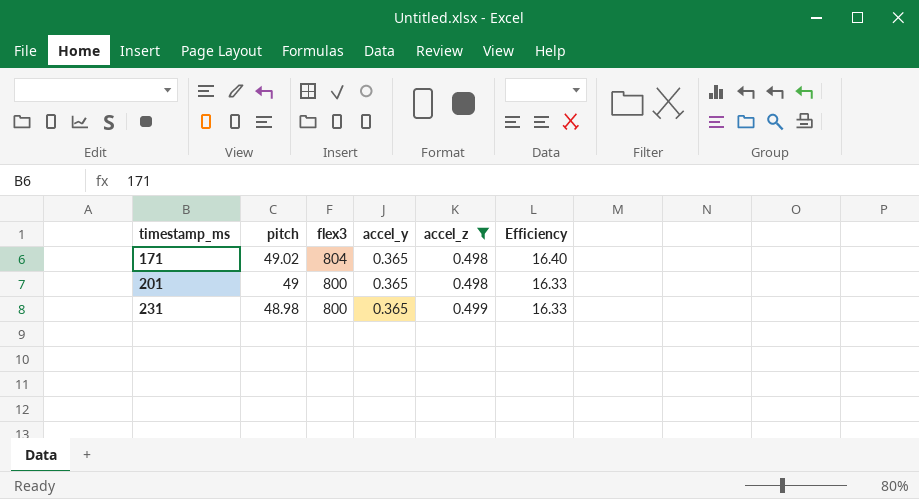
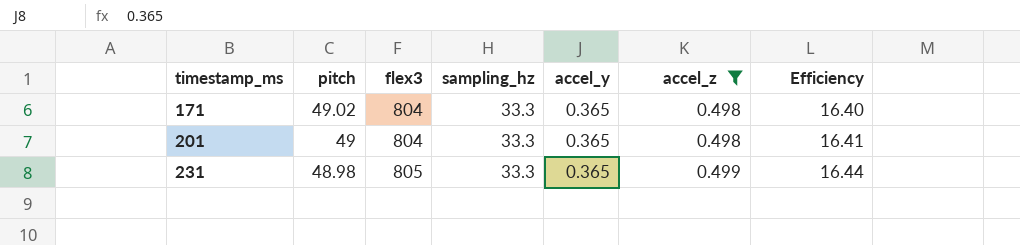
column sampling_hz | position: none -> 4
201 | flex3: 800 -> 804
201 | Efficiency: 16.33 -> 16.41
231 | flex3: 800 -> 805
231 | Efficiency: 16.33 -> 16.44

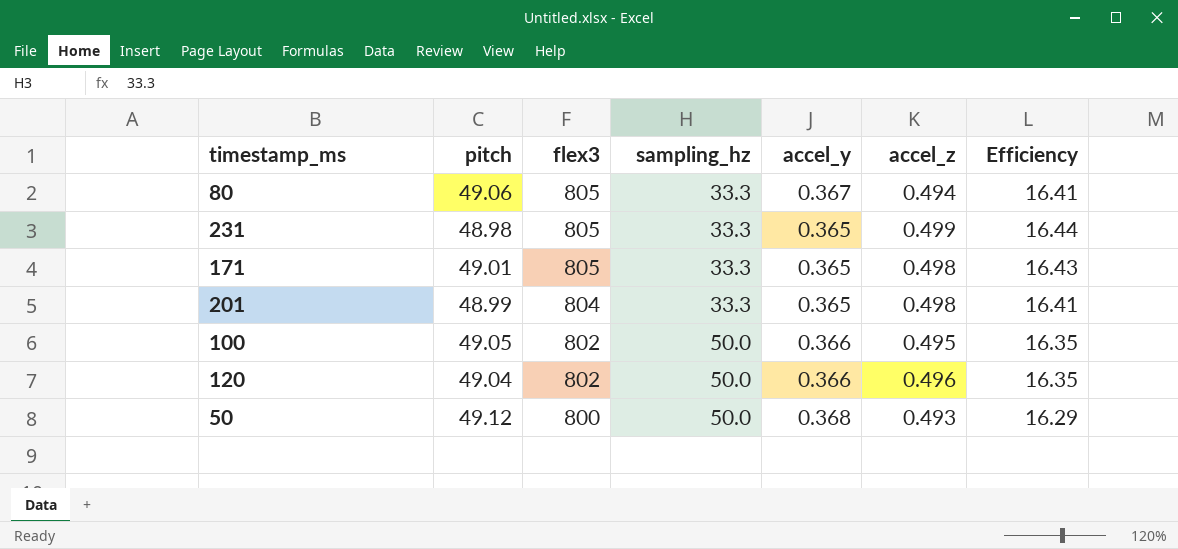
filter: accel_z >= 0.498 -> none
row order: timestamp_ms ascending -> flex3 descending
171 | pitch: 49.02 -> 49.01
171 | flex3: 804 -> 805
171 | Efficiency: 16.40 -> 16.43
201 | pitch: 49 -> 48.99

